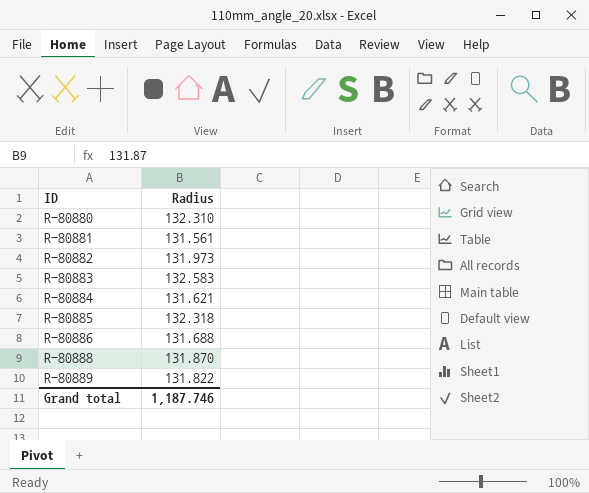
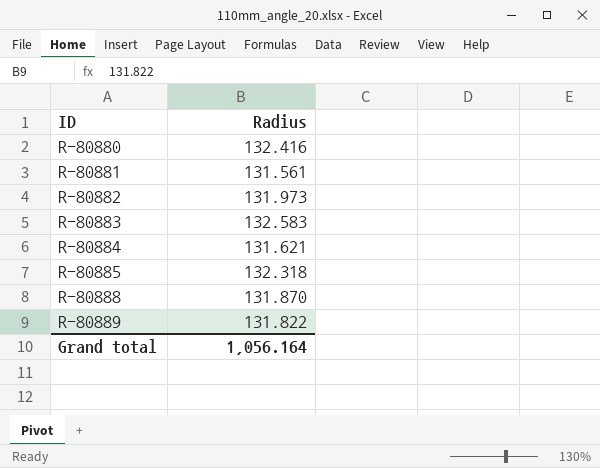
row R-80886: 131.688 -> none
R-80880 | Radius: 132.310 -> 132.416
Grand total | Radius: 1,187.746 -> 1,056.164

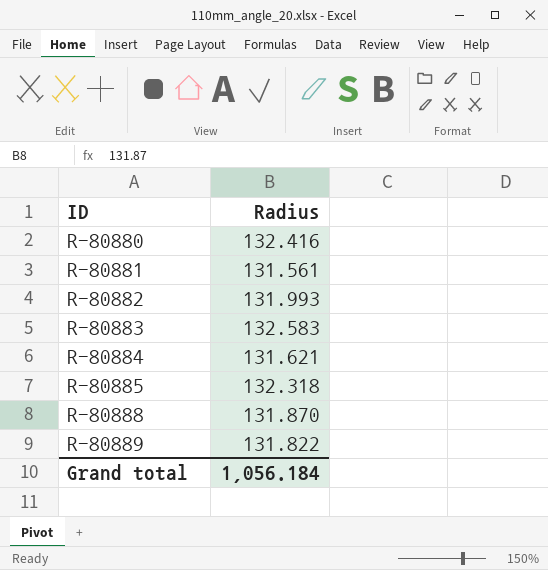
R-80882 | Radius: 131.973 -> 131.993
Grand total | Radius: 1,056.164 -> 1,056.184

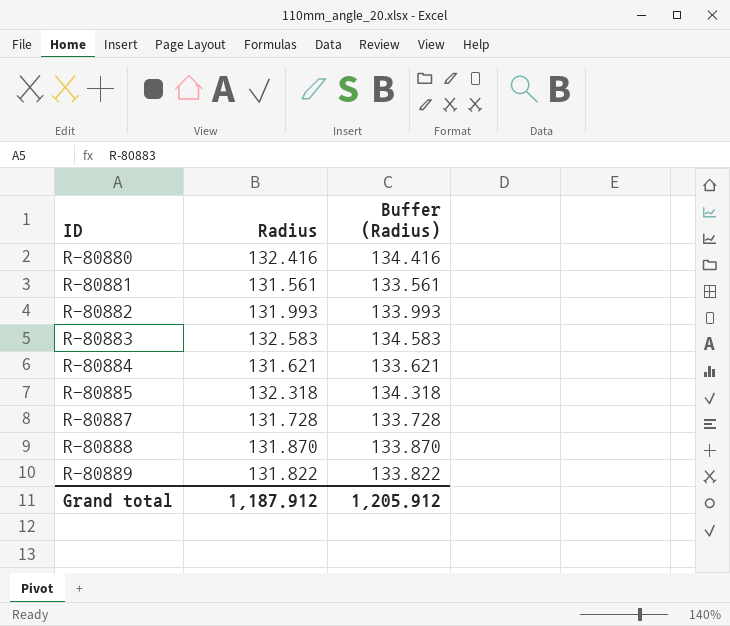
column Buffer (Radius) | formula: none -> [Radius] + 2
row R-80887: none -> 131.728 | 133.728
Grand total | Radius: 1,056.184 -> 1,187.912

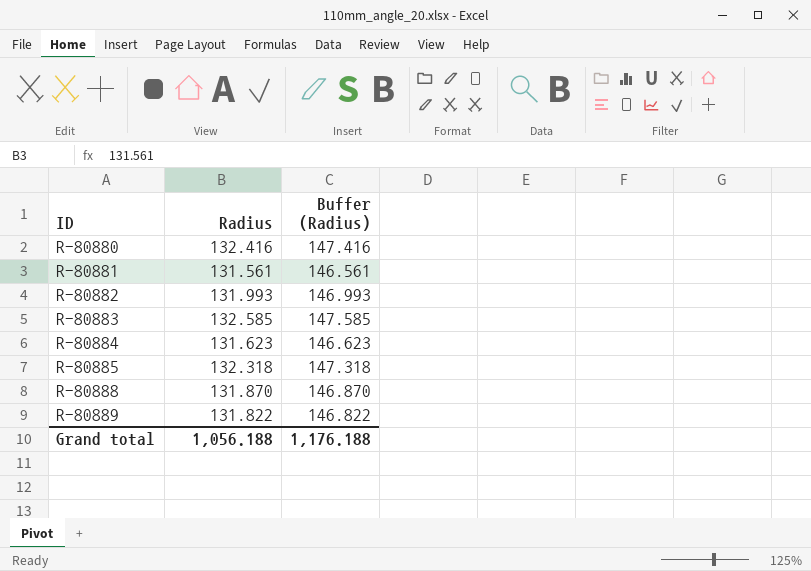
column Buffer (Radius) | formula: [Radius] + 2 -> [Radius] + 15
row R-80887: 131.728 | 133.728 -> none
R-80883 | Radius: 132.583 -> 132.585
R-80884 | Radius: 131.621 -> 131.623
Grand total | Radius: 1,187.912 -> 1,056.188
Grand total | Buffer (Radius): 1,205.912 -> 1,176.188

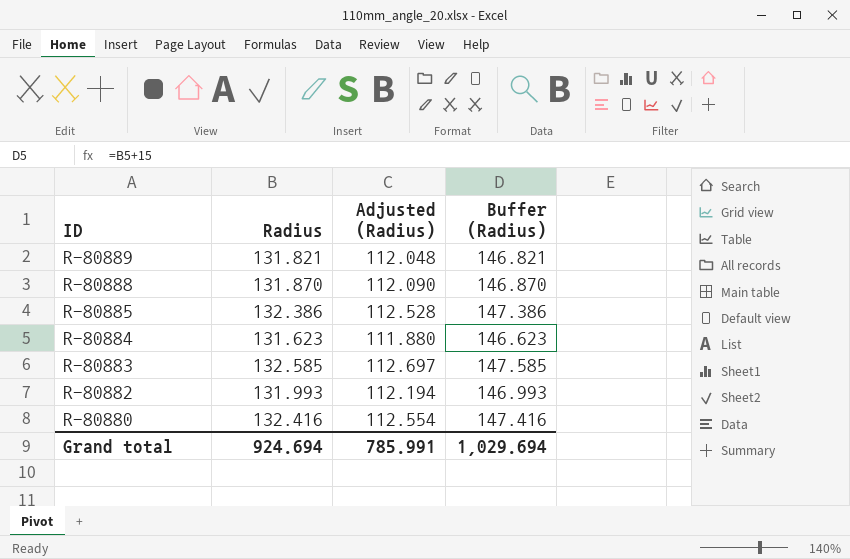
row order: ID ascending -> ID descending
column Adjusted (Radius) | formula: none -> [Radius] * 0.85
row R-80881: 131.561 | 146.561 -> none
R-80889 | Radius: 131.822 -> 131.821
R-80889 | Buffer (Radius): 146.822 -> 146.821
R-80885 | Radius: 132.318 -> 132.386
R-80885 | Buffer (Radius): 147.318 -> 147.386
Grand total | Radius: 1,056.188 -> 924.694
Grand total | Buffer (Radius): 1,176.188 -> 1,029.694

